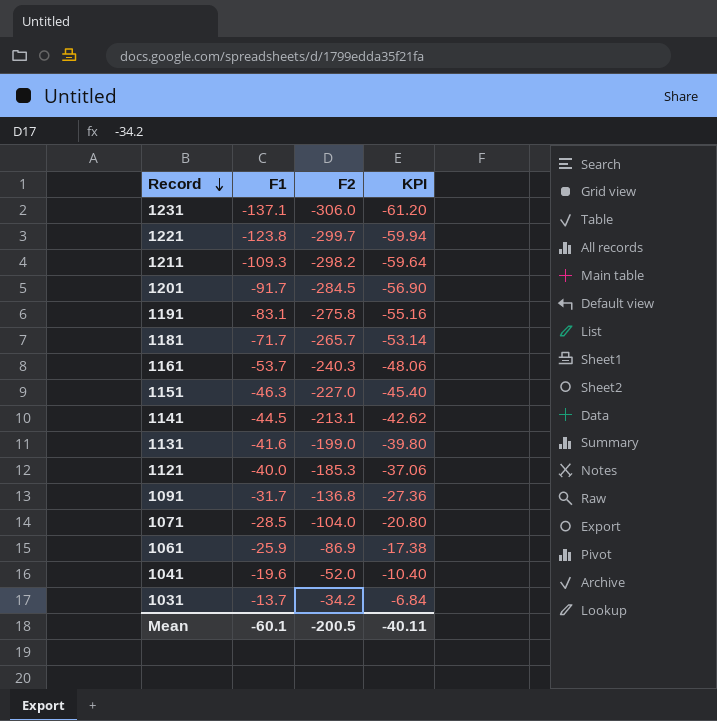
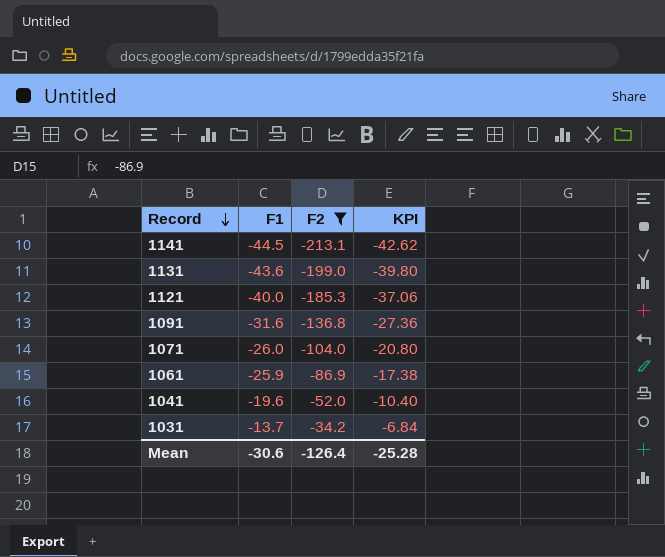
filter: none -> F2 >= -213.1
1131 | F1: -41.6 -> -43.6
1091 | F1: -31.7 -> -31.6
1071 | F1: -28.5 -> -26.0
Mean | F1: -60.1 -> -30.6
Mean | F2: -200.5 -> -126.4
Mean | KPI: -40.11 -> -25.28

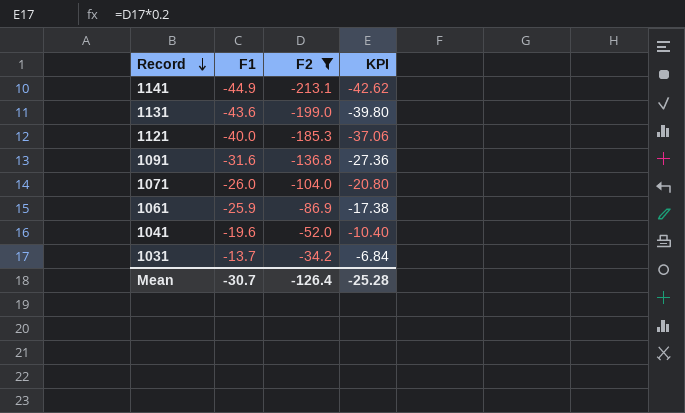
1141 | F1: -44.5 -> -44.9
Mean | F1: -30.6 -> -30.7

